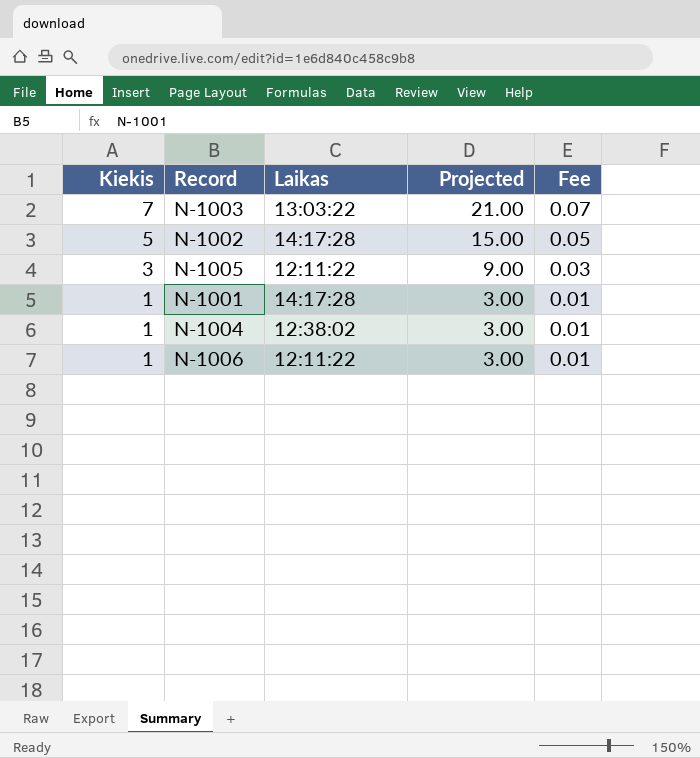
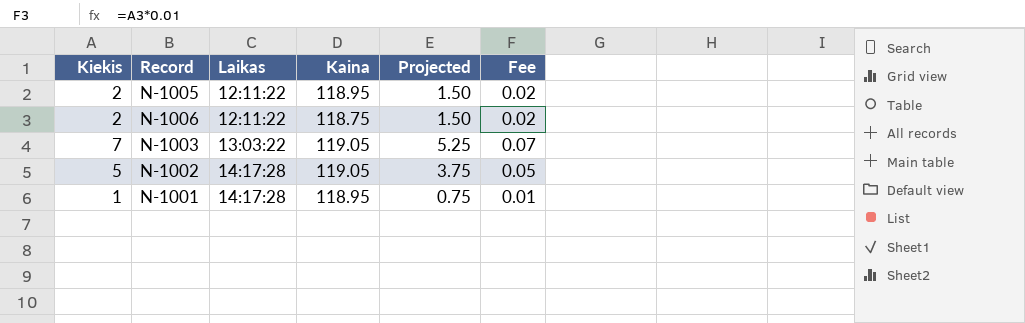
row order: Kiekis descending -> Laikas ascending
column Kaina | position: none -> 4
column Projected | formula: [Kiekis] * 3 -> [Kiekis] * 0.75
row N-1004: 1 | 12:38:02 | 3.00 | 0.01 -> none
N-1005 | Kiekis: 3 -> 2
N-1005 | Fee: 0.03 -> 0.02
N-1006 | Kiekis: 1 -> 2
N-1006 | Fee: 0.01 -> 0.02

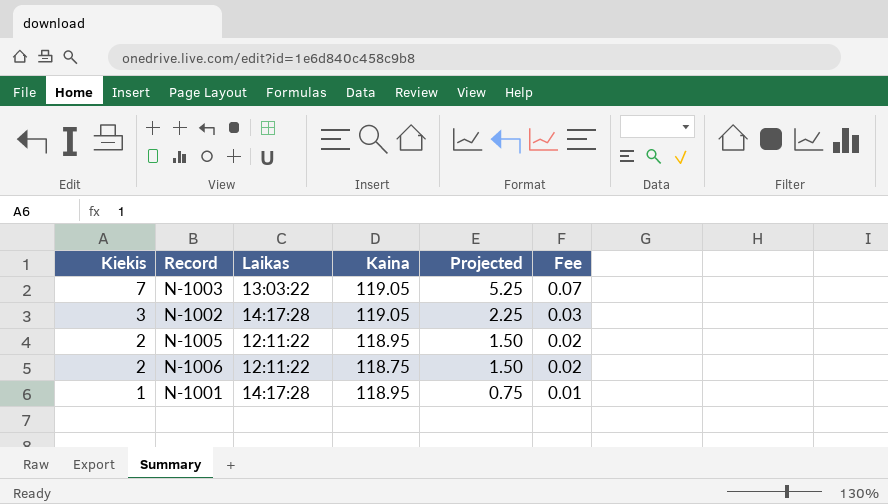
row order: Laikas ascending -> Kiekis descending
N-1002 | Kiekis: 5 -> 3
N-1002 | Projected: 3.75 -> 2.25
N-1002 | Fee: 0.05 -> 0.03

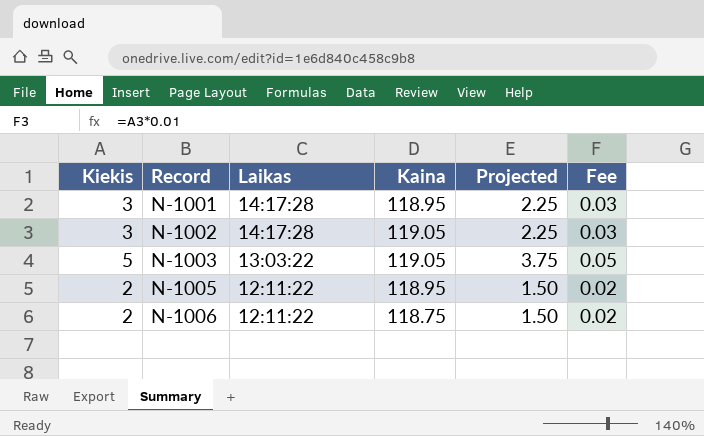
row order: Kiekis descending -> Record ascending
N-1001 | Kiekis: 1 -> 3
N-1001 | Projected: 0.75 -> 2.25
N-1001 | Fee: 0.01 -> 0.03
N-1003 | Kiekis: 7 -> 5
N-1003 | Projected: 5.25 -> 3.75
N-1003 | Fee: 0.07 -> 0.05

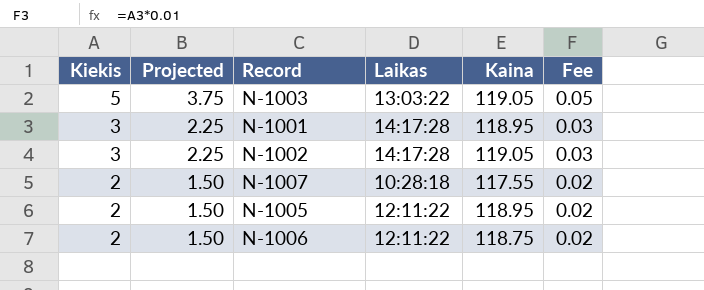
row order: Record ascending -> Kiekis descending
column Projected | position: 5 -> 2
row N-1007: none -> 2 | 1.50 | 10:28:18 | 117.55 | 0.02

